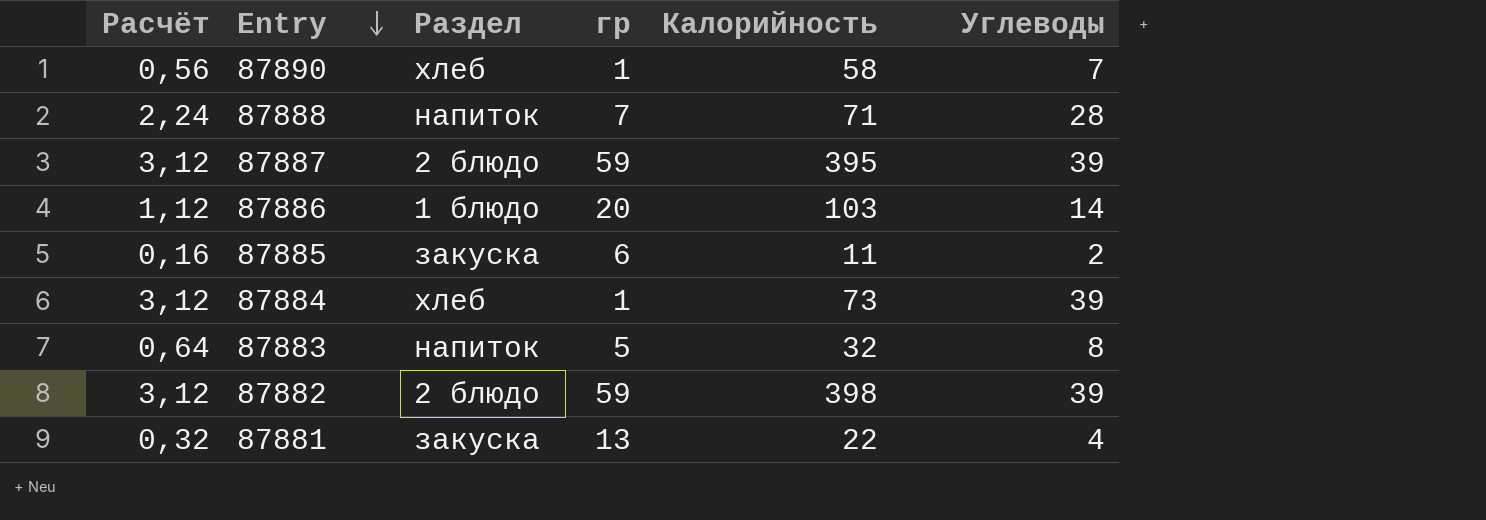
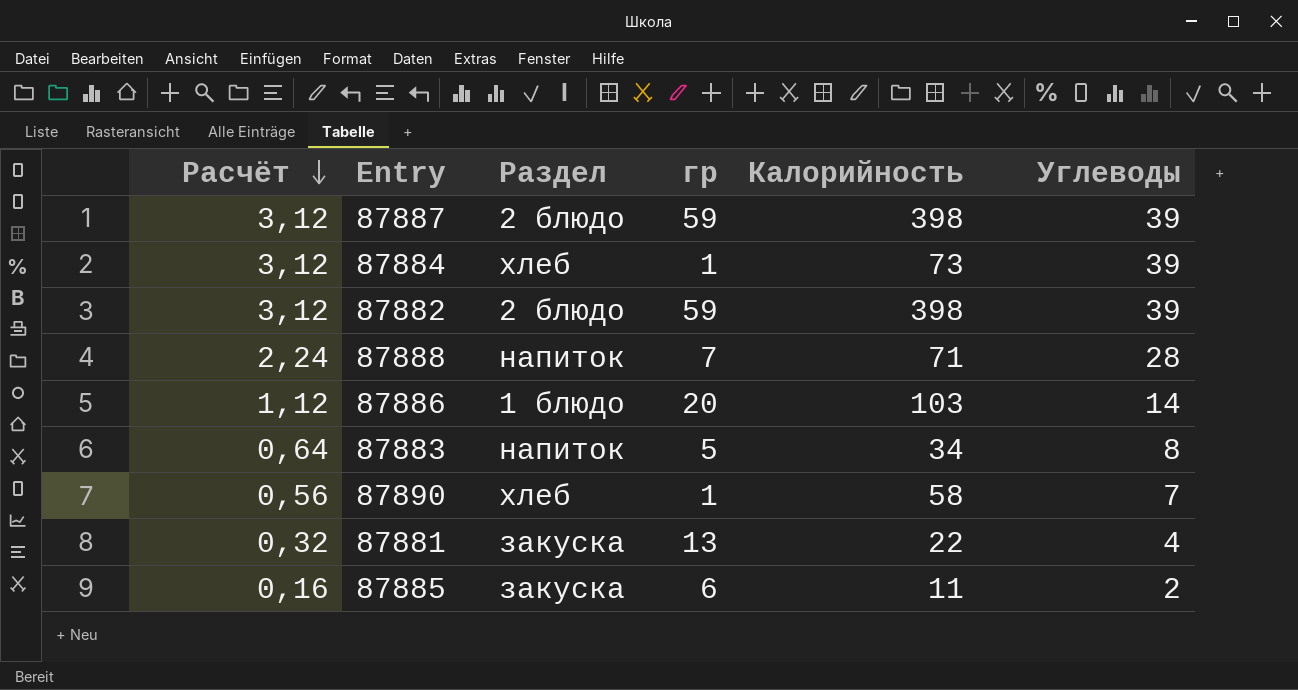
row order: Entry descending -> Расчёт descending
87887 | Калорийность: 395 -> 398
87883 | Калорийность: 32 -> 34

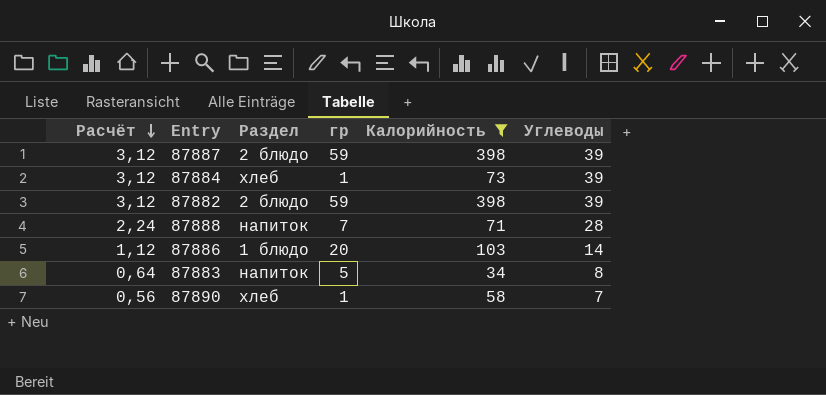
filter: none -> Калорийность >= 34

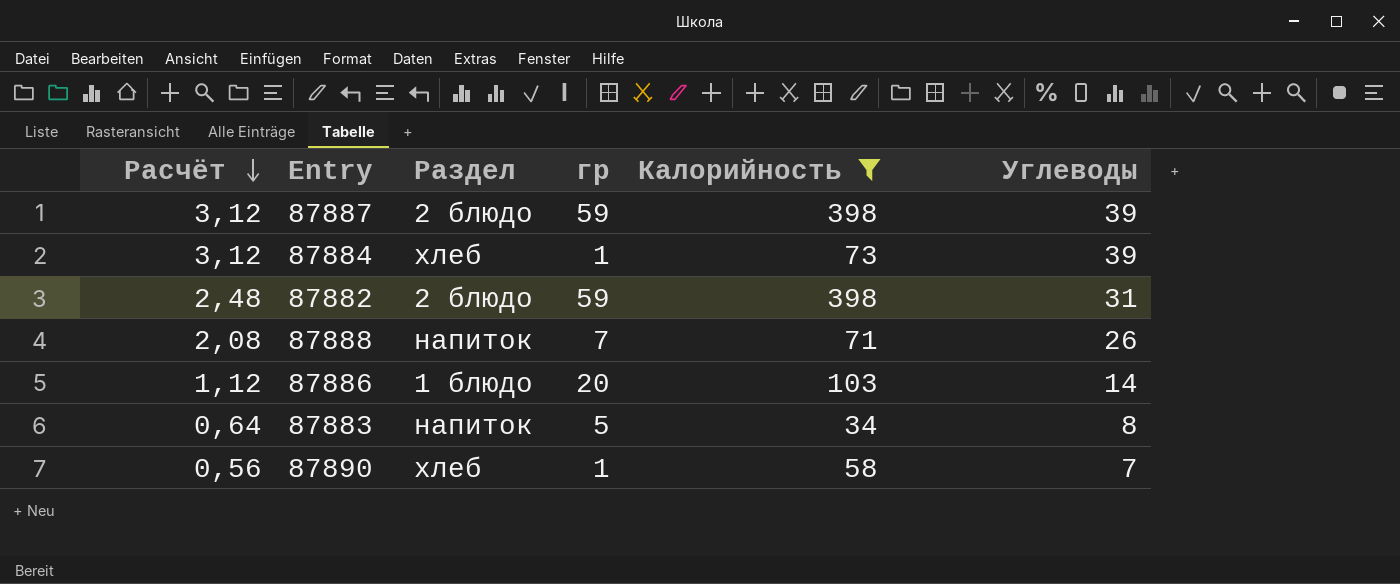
87882 | Расчёт: 3,12 -> 2,48
87882 | Углеводы: 39 -> 31
87888 | Расчёт: 2,24 -> 2,08
87888 | Углеводы: 28 -> 26

